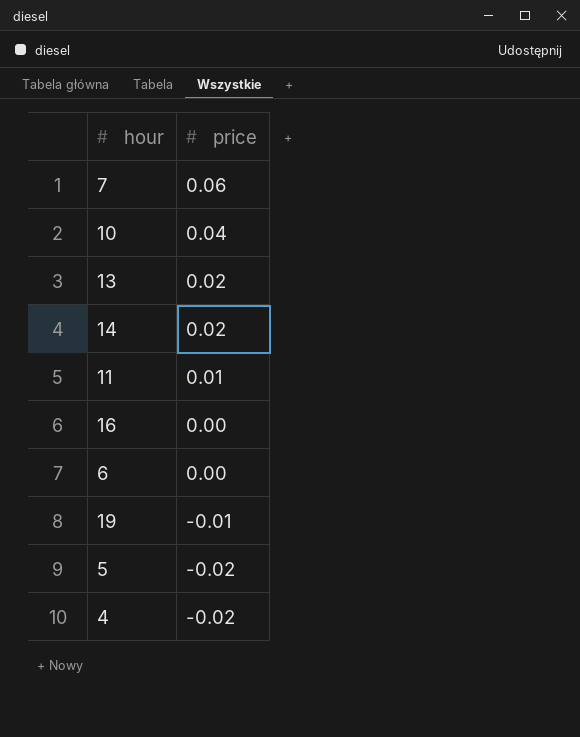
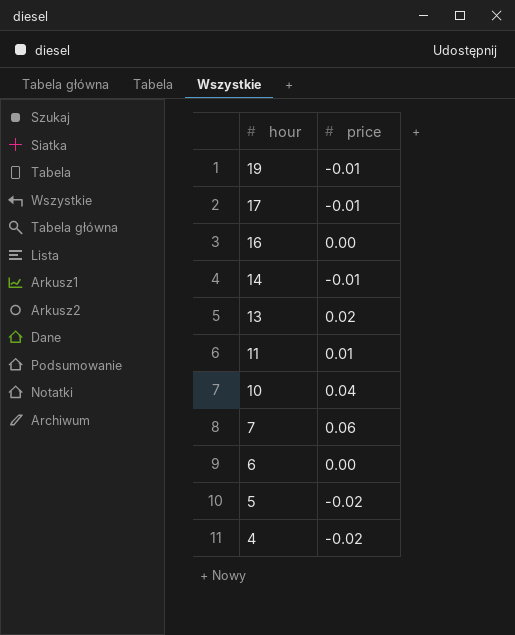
row order: price descending -> hour descending
row 17: none -> -0.01
14 | price: 0.02 -> -0.01

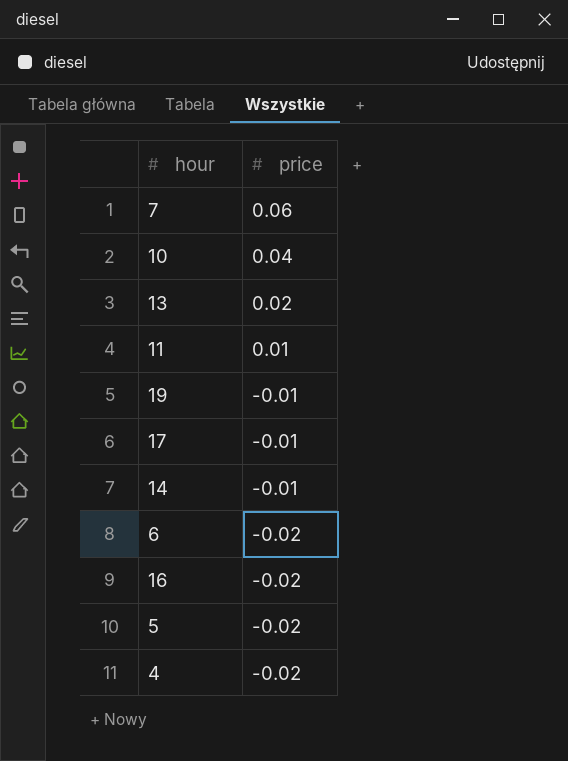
row order: hour descending -> price descending
6 | price: 0.00 -> -0.02
16 | price: 0.00 -> -0.02

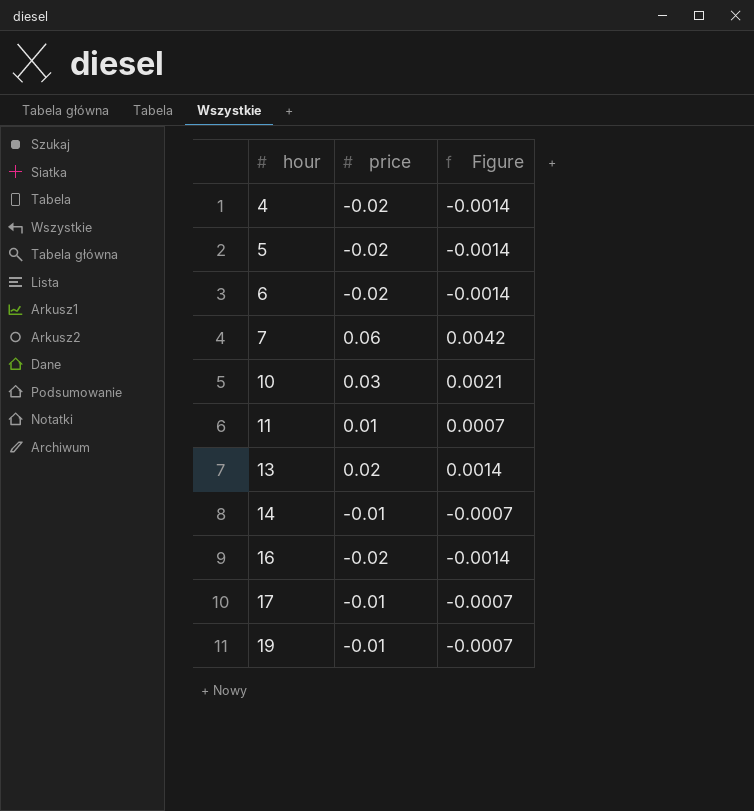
row order: price descending -> hour ascending
column Figure | formula: none -> [price] * 0.07
10 | price: 0.04 -> 0.03

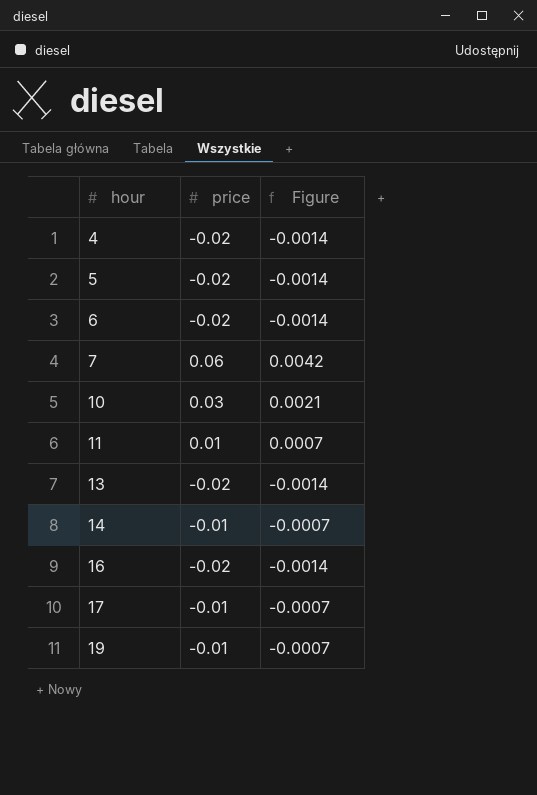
13 | price: 0.02 -> -0.02
13 | Figure: 0.0014 -> -0.0014

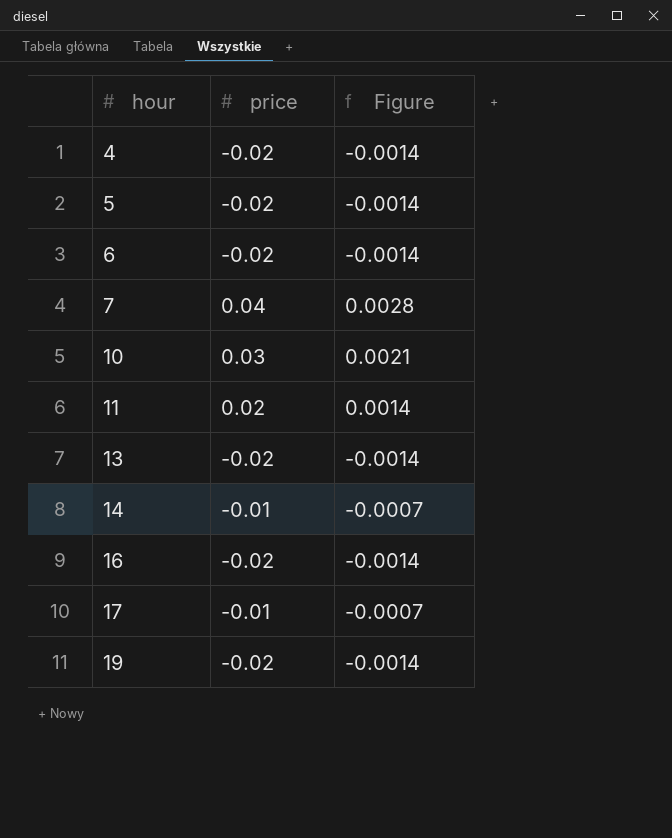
7 | price: 0.06 -> 0.04
7 | Figure: 0.0042 -> 0.0028
11 | price: 0.01 -> 0.02
11 | Figure: 0.0007 -> 0.0014
19 | price: -0.01 -> -0.02
19 | Figure: -0.0007 -> -0.0014

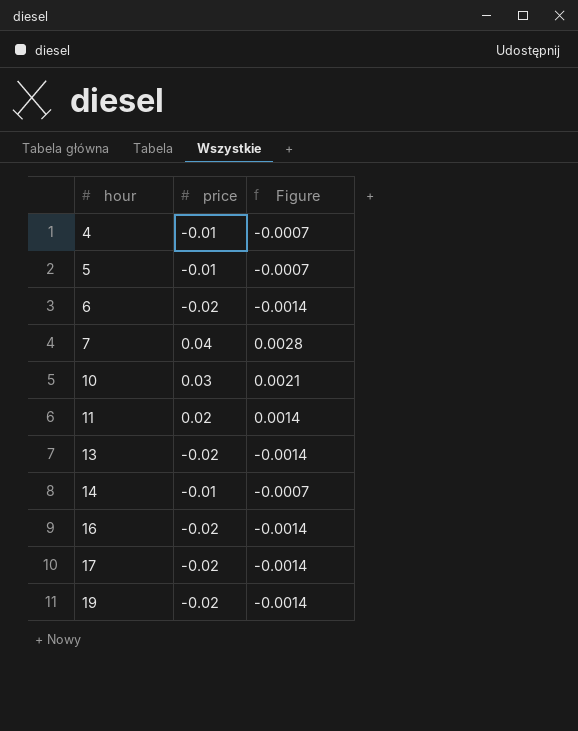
4 | price: -0.02 -> -0.01
4 | Figure: -0.0014 -> -0.0007
5 | price: -0.02 -> -0.01
5 | Figure: -0.0014 -> -0.0007
17 | price: -0.01 -> -0.02
17 | Figure: -0.0007 -> -0.0014

